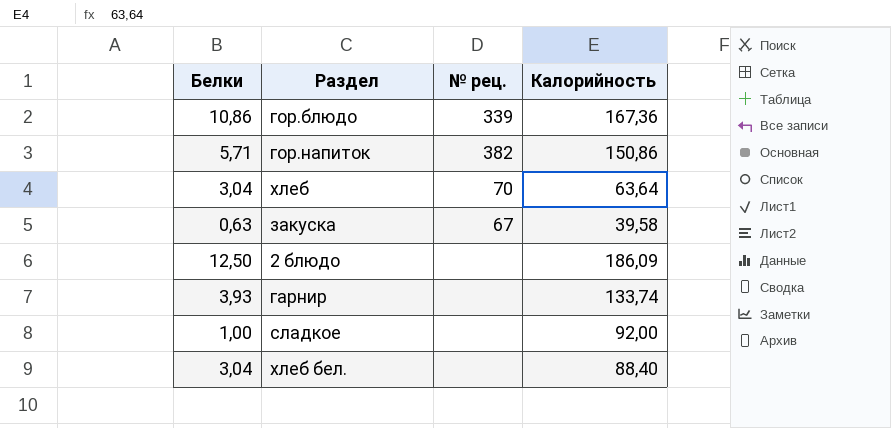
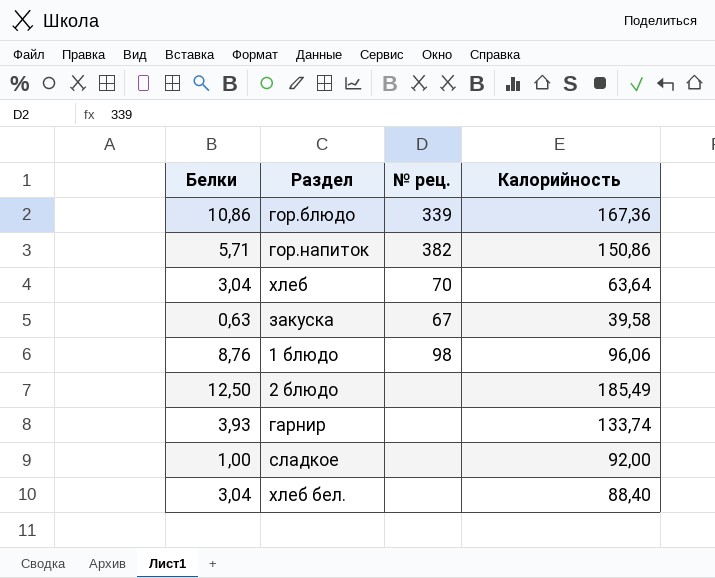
row 1 блюдо: none -> 8,76 | 98 | 96,06
2 блюдо | Калорийность: 186,09 -> 185,49

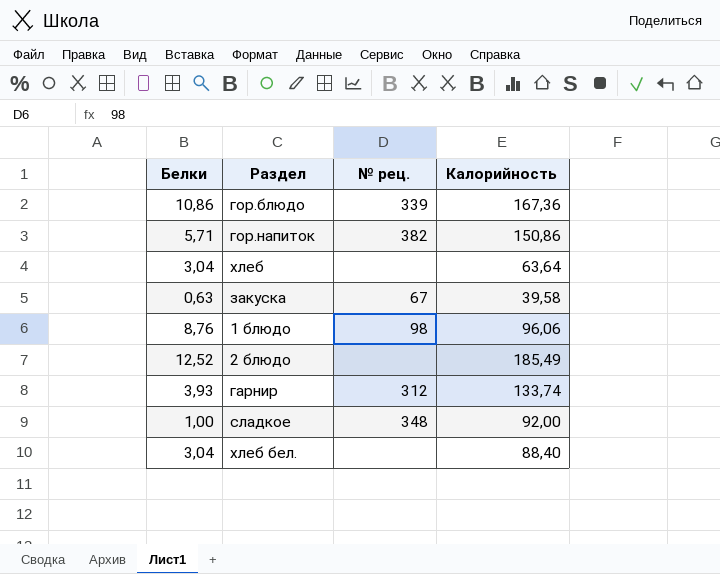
хлеб | № рец.: 70 -> none
2 блюдо | Белки: 12,50 -> 12,52
гарнир | № рец.: none -> 312
сладкое | № рец.: none -> 348

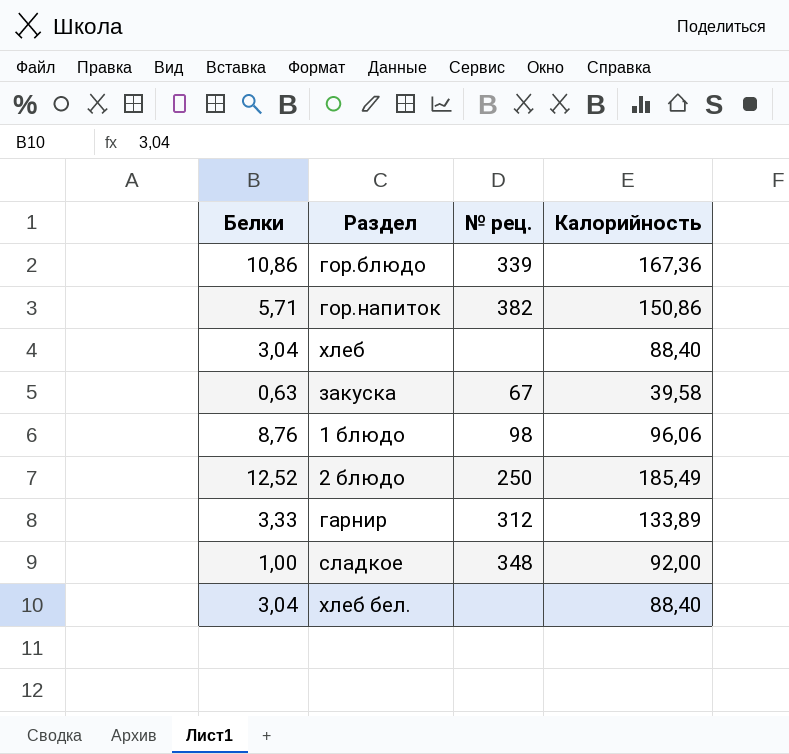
хлеб | Калорийность: 63,64 -> 88,40
2 блюдо | № рец.: none -> 250
гарнир | Белки: 3,93 -> 3,33
гарнир | Калорийность: 133,74 -> 133,89

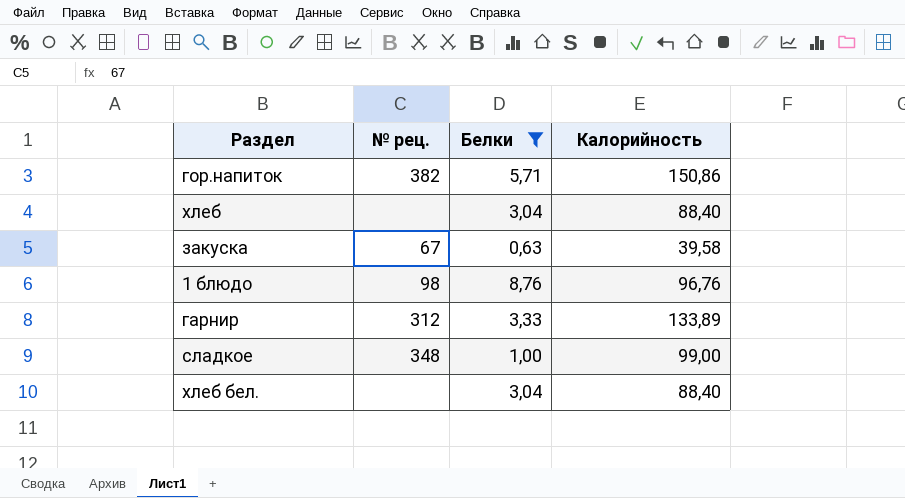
filter: none -> Белки <= 8,76
column Белки | position: 1 -> 3
1 блюдо | Калорийность: 96,06 -> 96,76
сладкое | Калорийность: 92,00 -> 99,00

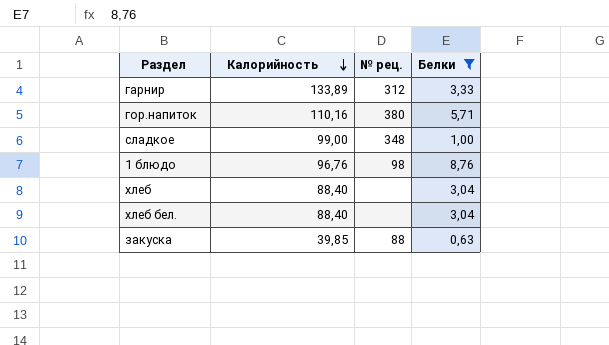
row order: none -> Калорийность descending
column Калорийность | position: 4 -> 2
гор.напиток | Калорийность: 150,86 -> 110,16
гор.напиток | № рец.: 382 -> 380
закуска | Калорийность: 39,58 -> 39,85
закуска | № рец.: 67 -> 88

